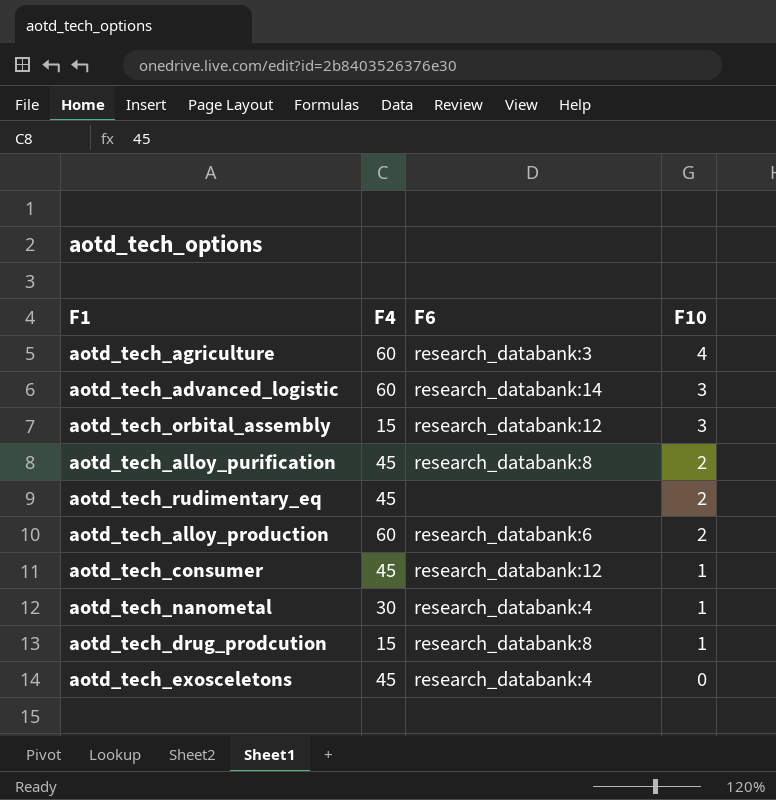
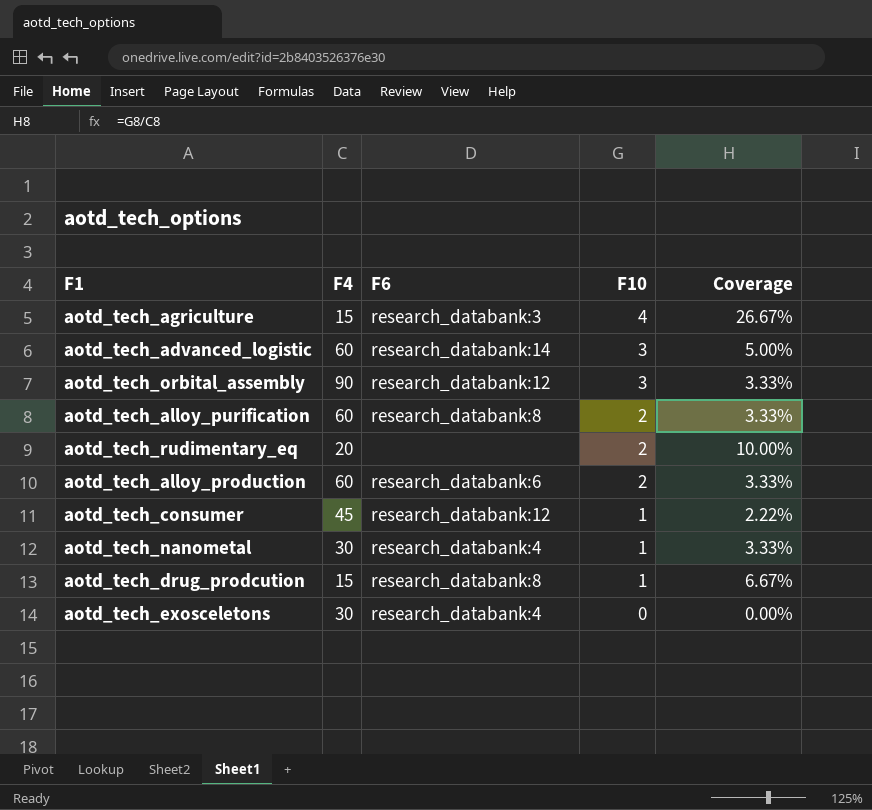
column Coverage | formula: none -> [F10] / [F4]
aotd_tech_agriculture | F4: 60 -> 15
aotd_tech_orbital_assembly | F4: 15 -> 90
aotd_tech_alloy_purification | F4: 45 -> 60
aotd_tech_rudimentary_eq | F4: 45 -> 20
aotd_tech_exosceletons | F4: 45 -> 30

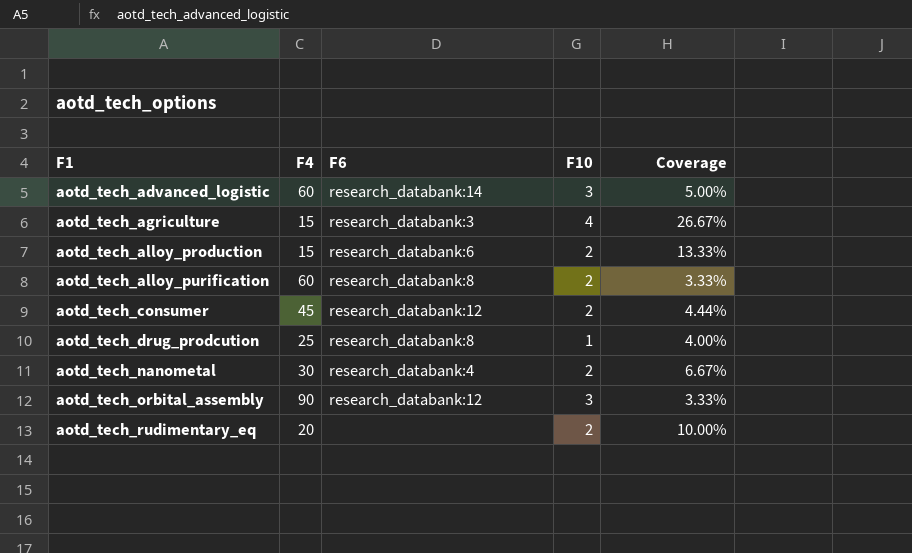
row order: F10 descending -> F1 ascending
row aotd_tech_exosceletons: 30 | research_databank:4 | 0 | 0.00% -> none
aotd_tech_alloy_production | F4: 60 -> 15
aotd_tech_alloy_production | Coverage: 3.33% -> 13.33%
aotd_tech_consumer | F10: 1 -> 2
aotd_tech_consumer | Coverage: 2.22% -> 4.44%
aotd_tech_drug_prodcution | F4: 15 -> 25
aotd_tech_drug_prodcution | Coverage: 6.67% -> 4.00%
aotd_tech_nanometal | F10: 1 -> 2
aotd_tech_nanometal | Coverage: 3.33% -> 6.67%

